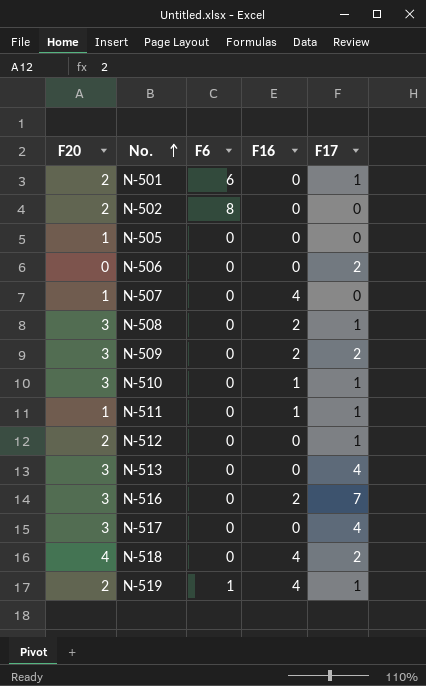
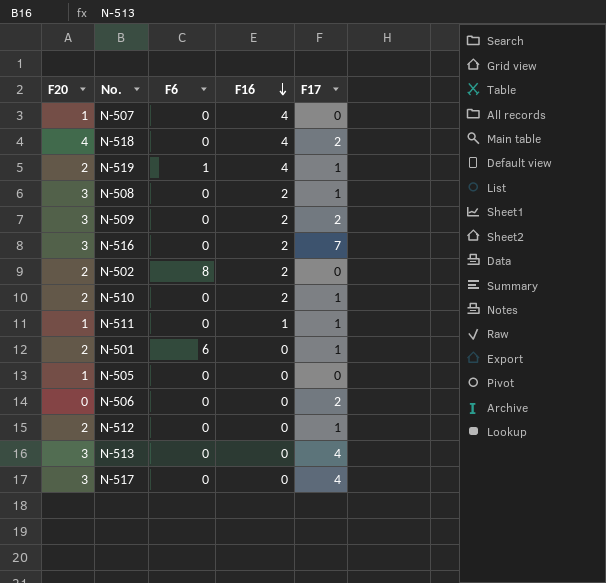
row order: No. ascending -> F16 descending
N-502 | F16: 0 -> 2
N-510 | F20: 3 -> 2
N-510 | F16: 1 -> 2

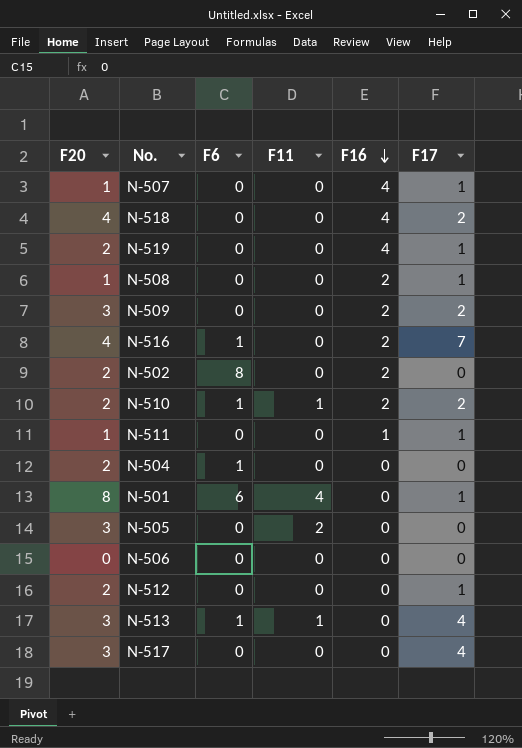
column F11 | position: none -> 4
N-507 | F17: 0 -> 1
N-519 | F6: 1 -> 0
N-508 | F20: 3 -> 1
N-516 | F20: 3 -> 4
N-516 | F6: 0 -> 1
N-510 | F6: 0 -> 1
N-510 | F17: 1 -> 2
row N-504: none -> 2 | 1 | 0 | 0 | 0
N-501 | F20: 2 -> 8
N-505 | F20: 1 -> 3
N-506 | F17: 2 -> 0
N-513 | F6: 0 -> 1

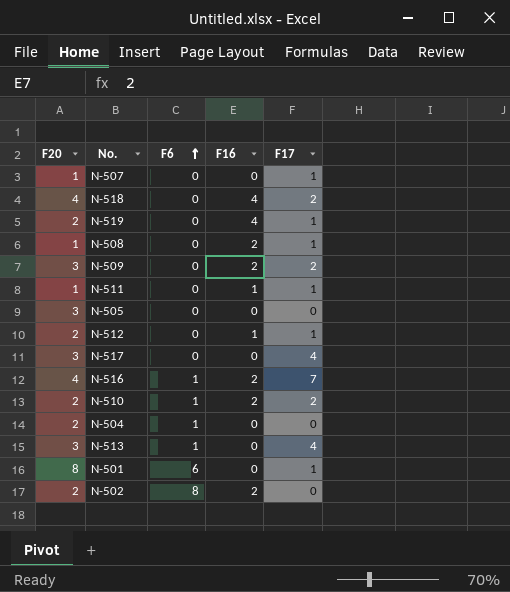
row order: F16 descending -> F6 ascending
column F11 | position: 4 -> none
row N-506: 0 | 0 | 0 | 0 | 0 -> none
N-507 | F16: 4 -> 0
N-512 | F16: 0 -> 1

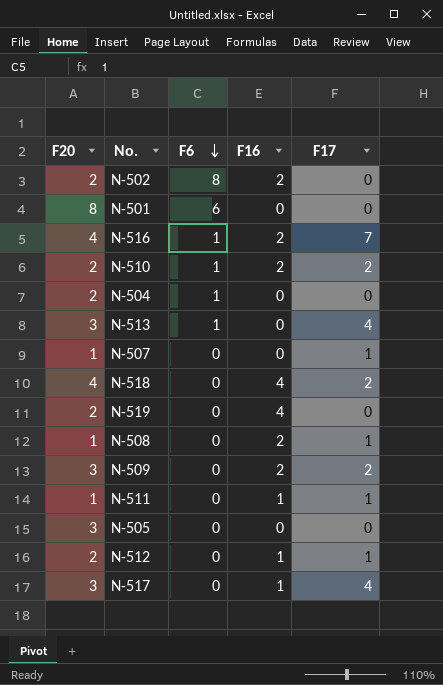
row order: F6 ascending -> F6 descending
N-501 | F17: 1 -> 0
N-519 | F17: 1 -> 0
N-517 | F16: 0 -> 1

